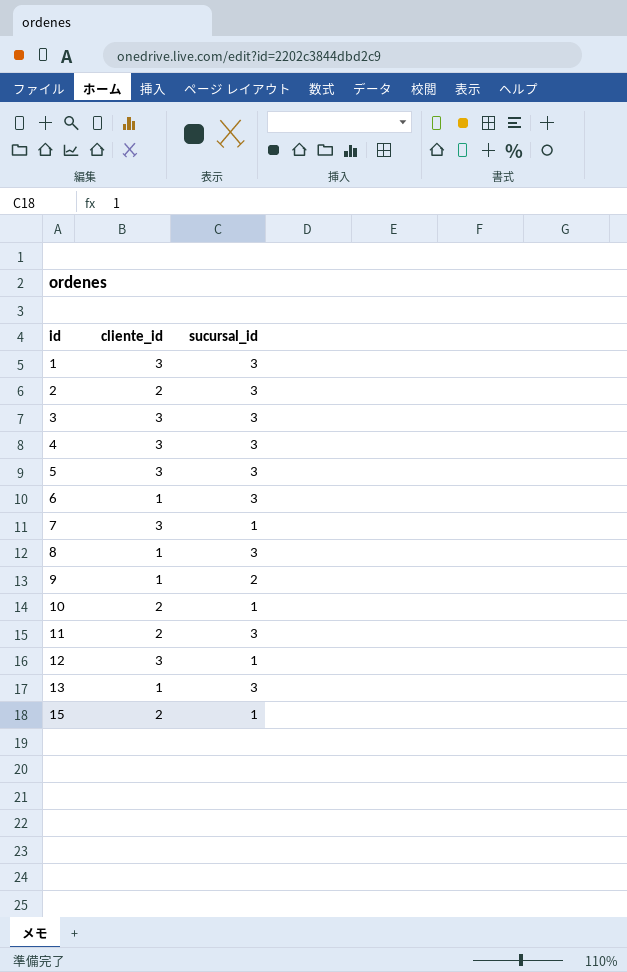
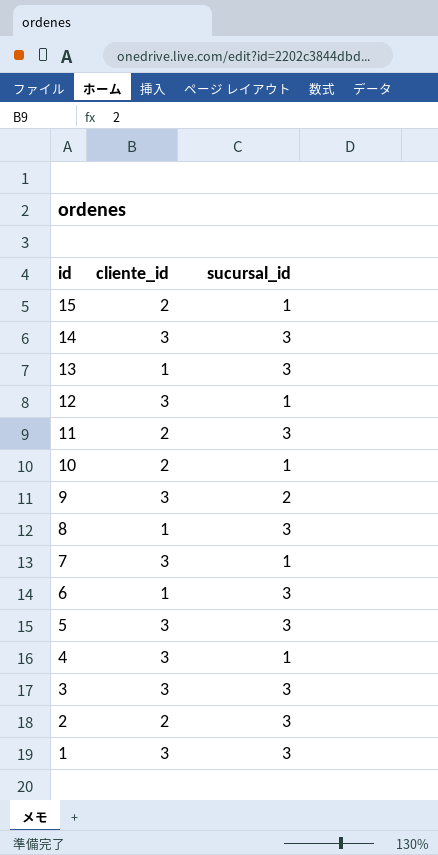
row order: id ascending -> id descending
row 14: none -> 3 | 3
9 | cliente_id: 1 -> 3
4 | sucursal_id: 3 -> 1

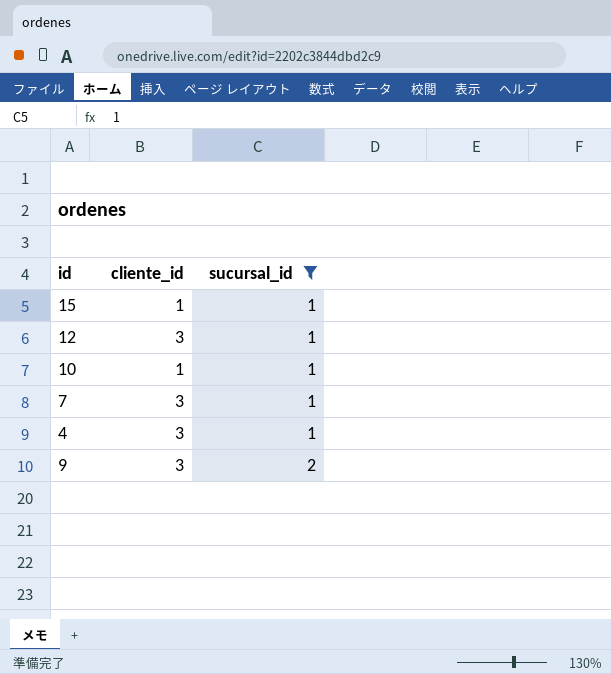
filter: none -> sucursal_id != 3
row order: id descending -> sucursal_id ascending
15 | cliente_id: 2 -> 1
10 | cliente_id: 2 -> 1

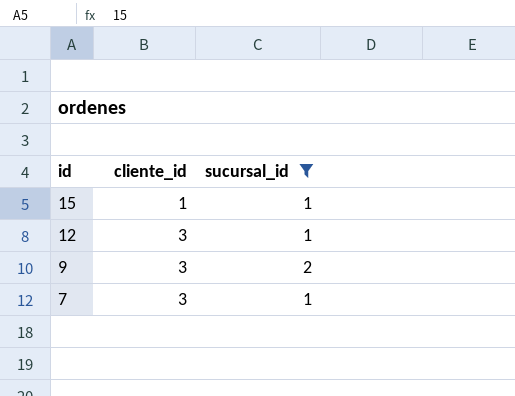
row order: sucursal_id ascending -> id descending
row 10: 1 | 1 -> none
row 4: 3 | 1 -> none

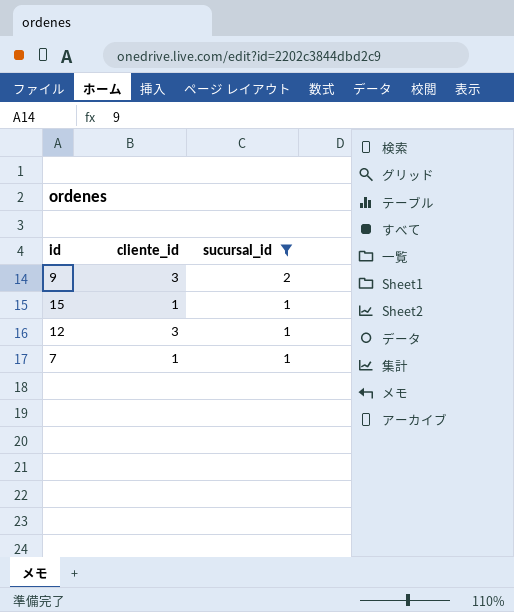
row order: id descending -> sucursal_id descending
7 | cliente_id: 3 -> 1

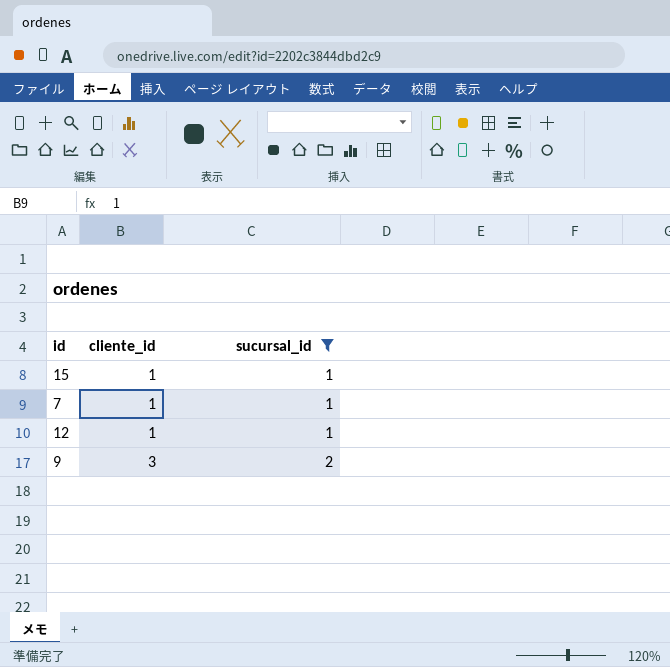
row order: sucursal_id descending -> cliente_id ascending
12 | cliente_id: 3 -> 1

